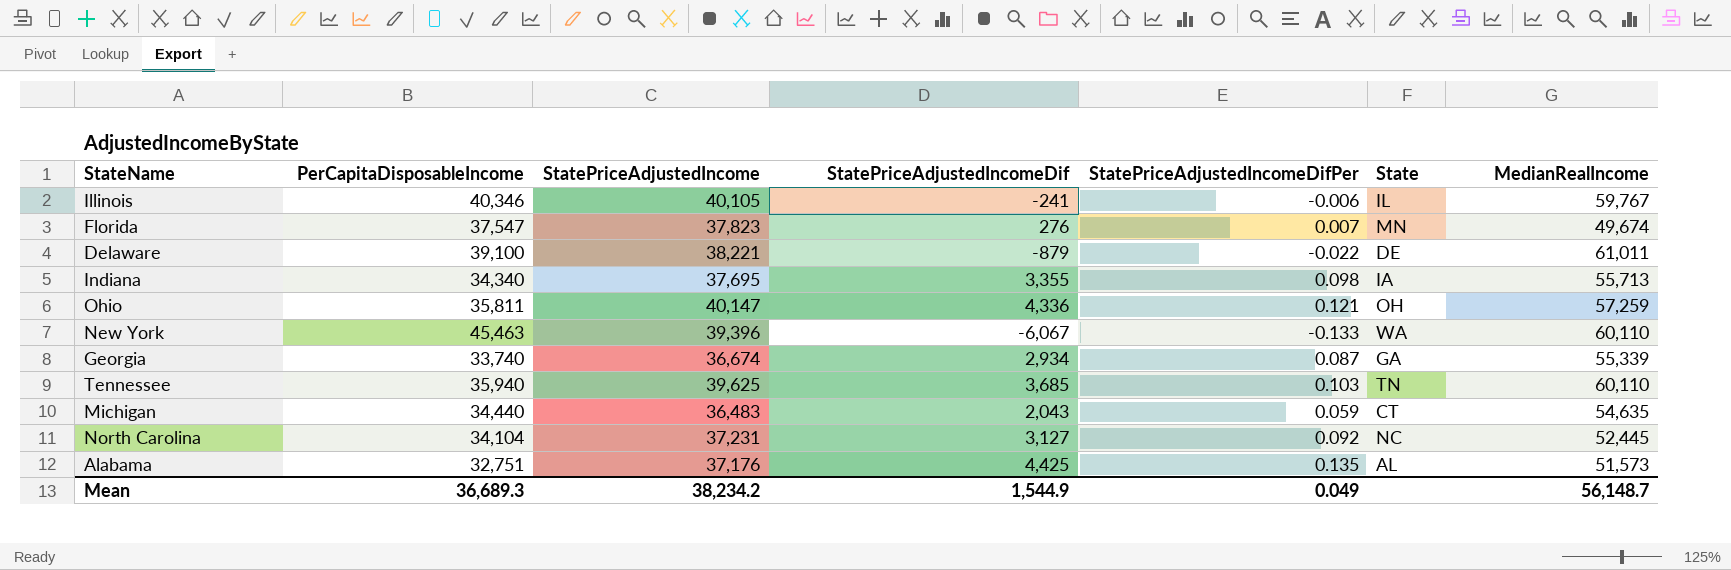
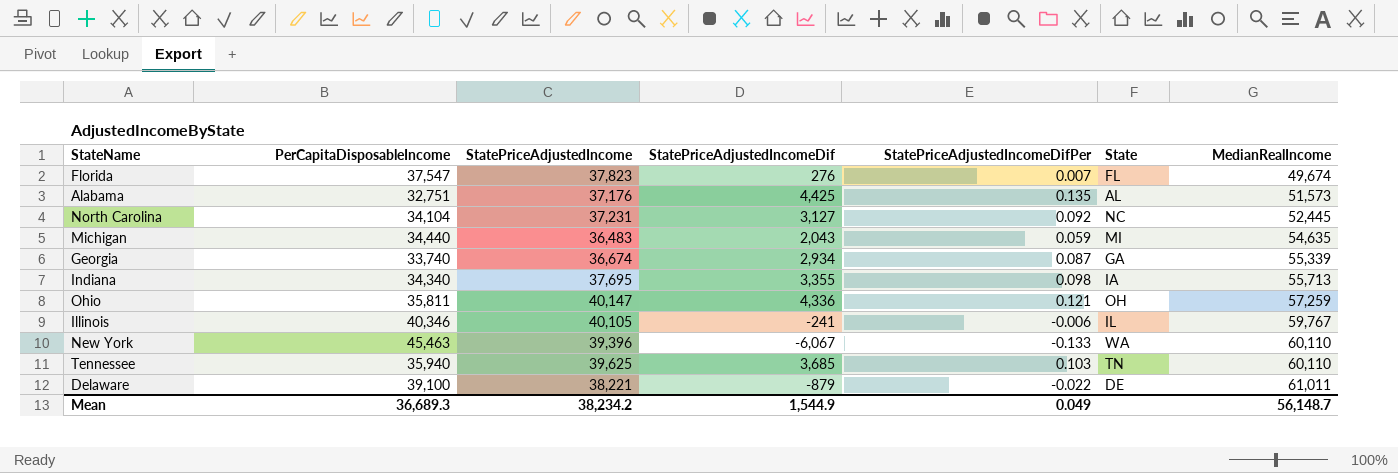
row order: none -> MedianRealIncome ascending
Florida | State: MN -> FL
Michigan | State: CT -> MI

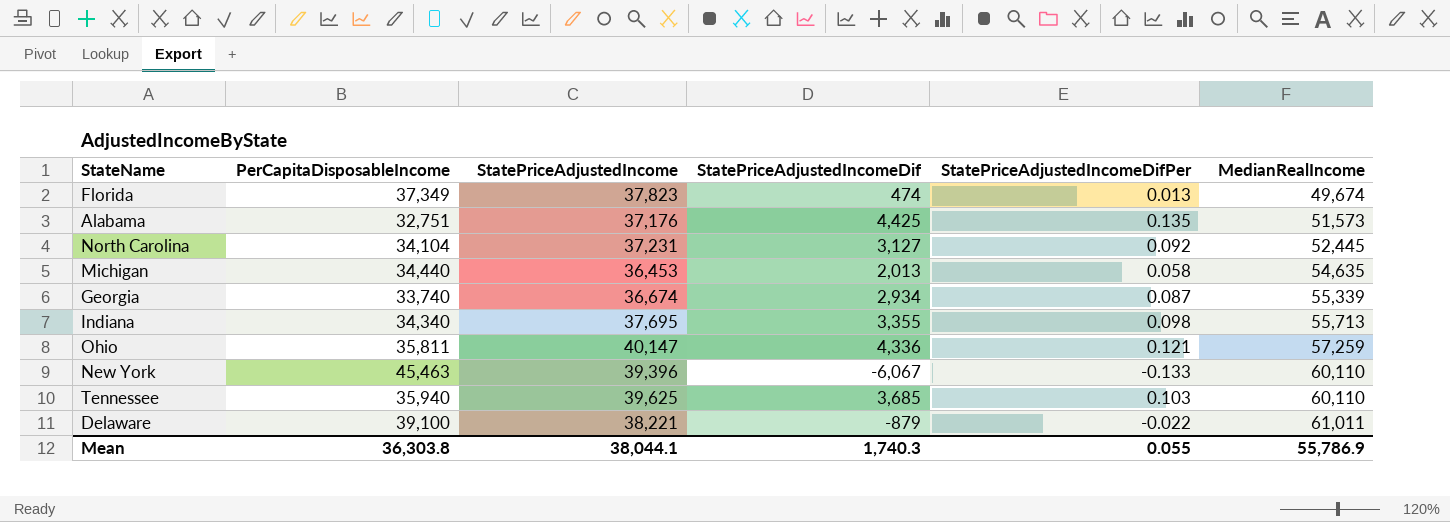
column State | position: 6 -> none
row Illinois: 40,346 | 40,105 | -241 | -0.006 | IL | 59,767 -> none
Florida | PerCapitaDisposableIncome: 37,547 -> 37,349
Florida | StatePriceAdjustedIncomeDif: 276 -> 474
Florida | StatePriceAdjustedIncomeDifPer: 0.007 -> 0.013
Michigan | StatePriceAdjustedIncome: 36,483 -> 36,453
Michigan | StatePriceAdjustedIncomeDif: 2,043 -> 2,013
Michigan | StatePriceAdjustedIncomeDifPer: 0.059 -> 0.058
Mean | PerCapitaDisposableIncome: 36,689.3 -> 36,303.8
Mean | StatePriceAdjustedIncome: 38,234.2 -> 38,044.1
Mean | StatePriceAdjustedIncomeDif: 1,544.9 -> 1,740.3
Mean | StatePriceAdjustedIncomeDifPer: 0.049 -> 0.055
Mean | MedianRealIncome: 56,148.7 -> 55,786.9

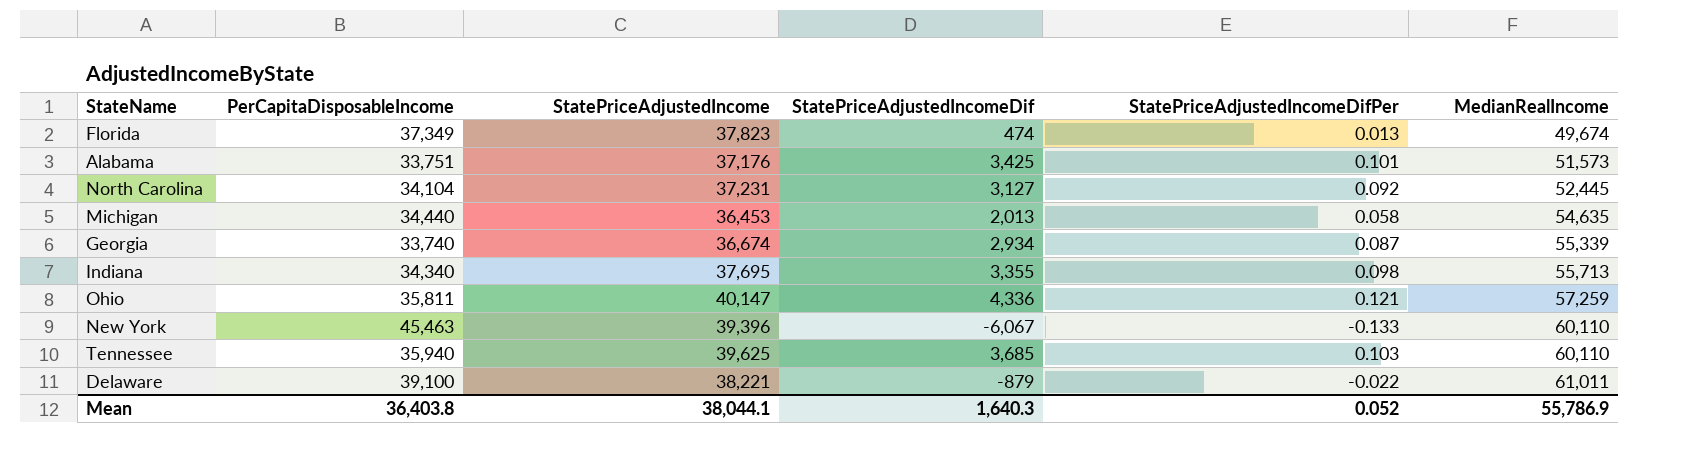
Alabama | PerCapitaDisposableIncome: 32,751 -> 33,751
Alabama | StatePriceAdjustedIncomeDif: 4,425 -> 3,425
Alabama | StatePriceAdjustedIncomeDifPer: 0.135 -> 0.101
Mean | PerCapitaDisposableIncome: 36,303.8 -> 36,403.8
Mean | StatePriceAdjustedIncomeDif: 1,740.3 -> 1,640.3
Mean | StatePriceAdjustedIncomeDifPer: 0.055 -> 0.052

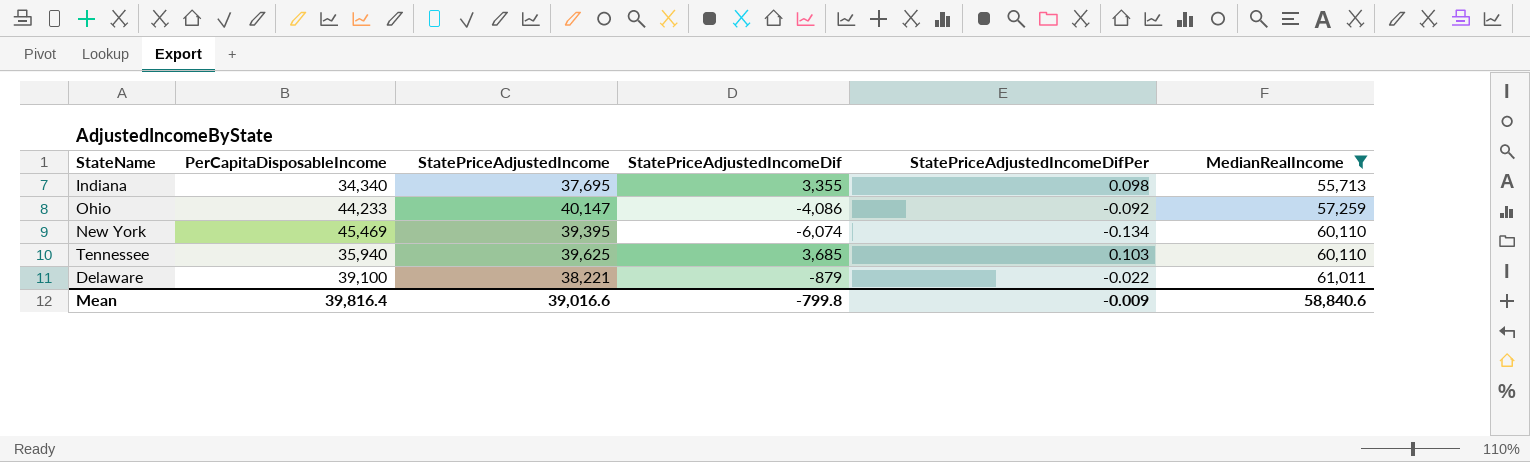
filter: none -> MedianRealIncome >= 55,713
Ohio | PerCapitaDisposableIncome: 35,811 -> 44,233
Ohio | StatePriceAdjustedIncomeDif: 4,336 -> -4,086
Ohio | StatePriceAdjustedIncomeDifPer: 0.121 -> -0.092
New York | PerCapitaDisposableIncome: 45,463 -> 45,469
New York | StatePriceAdjustedIncome: 39,396 -> 39,395
New York | StatePriceAdjustedIncomeDif: -6,067 -> -6,074
New York | StatePriceAdjustedIncomeDifPer: -0.133 -> -0.134
Mean | PerCapitaDisposableIncome: 36,403.8 -> 39,816.4
Mean | StatePriceAdjustedIncome: 38,044.1 -> 39,016.6
Mean | StatePriceAdjustedIncomeDif: 1,640.3 -> -799.8
Mean | StatePriceAdjustedIncomeDifPer: 0.052 -> -0.009
Mean | MedianRealIncome: 55,786.9 -> 58,840.6

